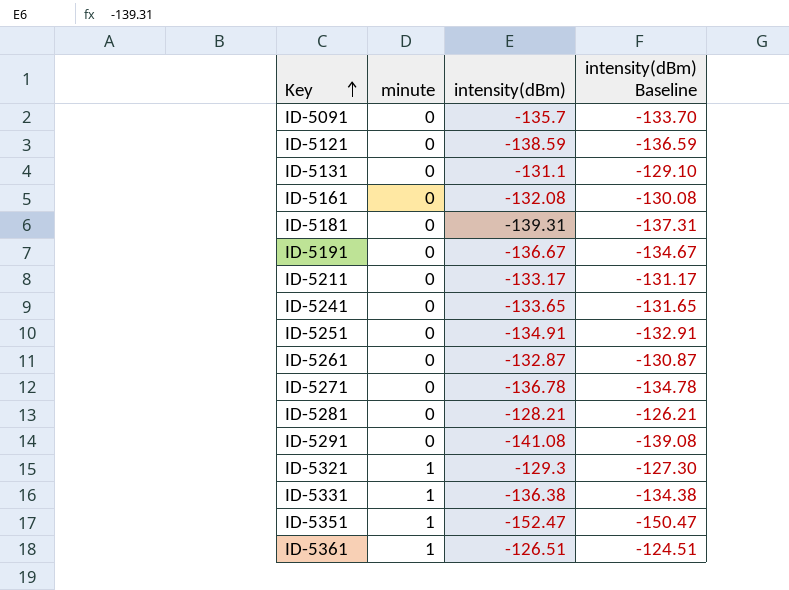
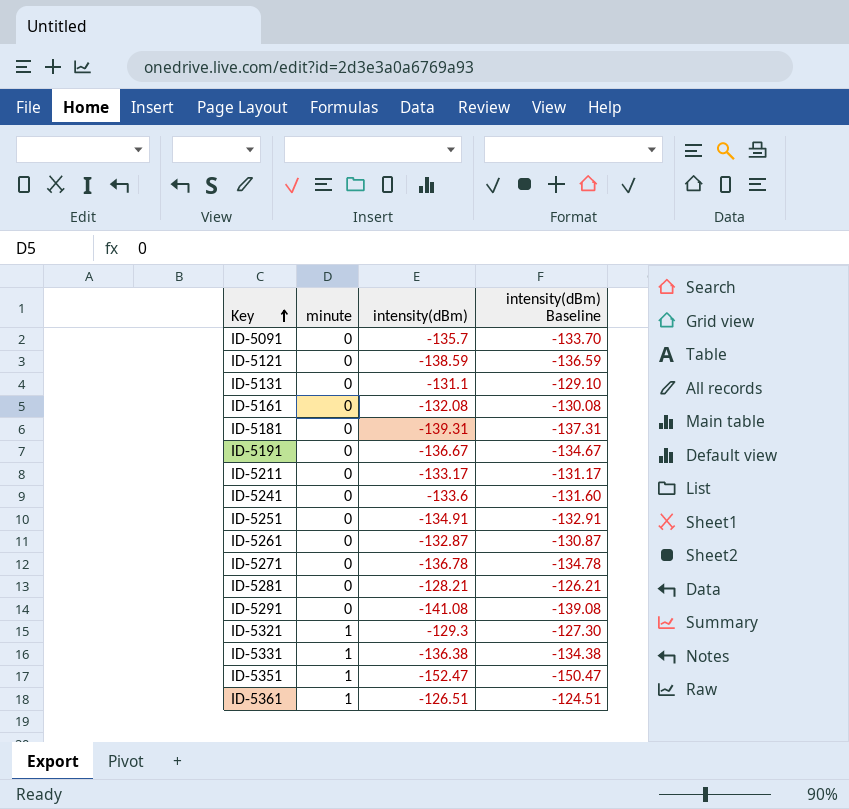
ID-5241 | intensity(dBm): -133.65 -> -133.6
ID-5241 | intensity(dBm) Baseline: -131.65 -> -131.60

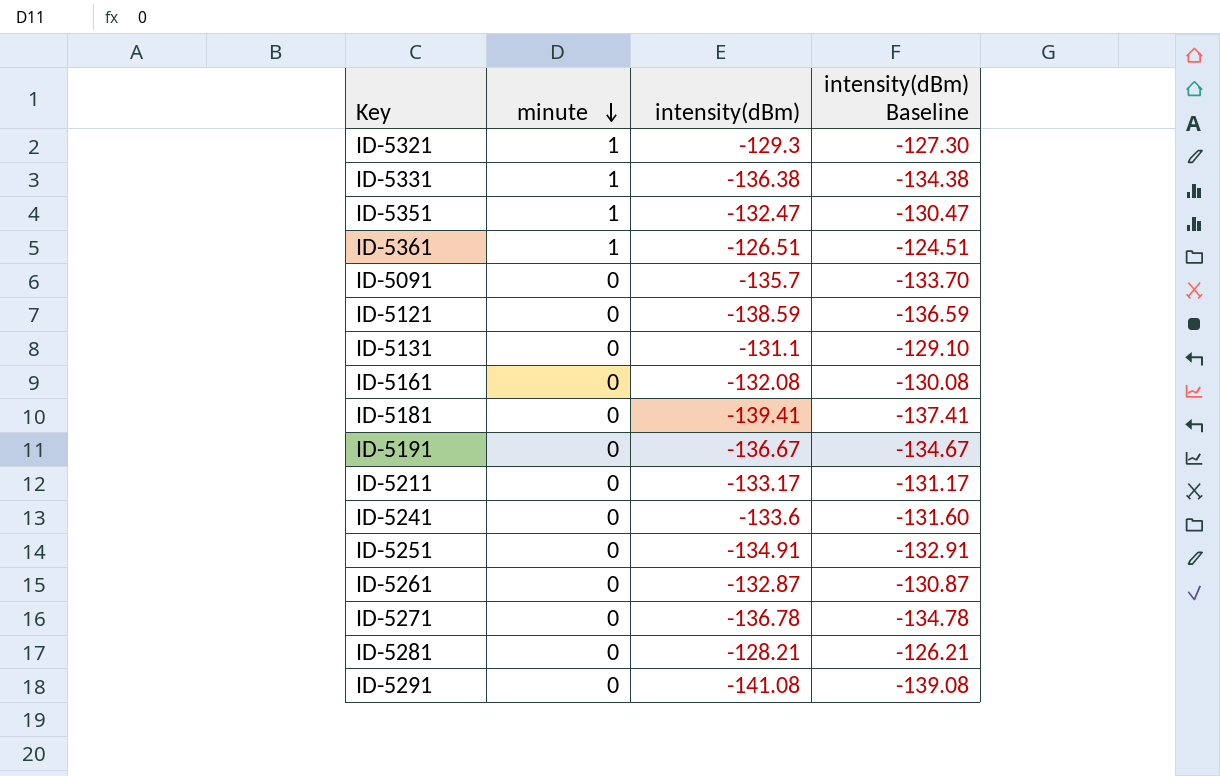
row order: Key ascending -> minute descending
ID-5351 | intensity(dBm): -152.47 -> -132.47
ID-5351 | intensity(dBm) Baseline: -150.47 -> -130.47
ID-5181 | intensity(dBm): -139.31 -> -139.41
ID-5181 | intensity(dBm) Baseline: -137.31 -> -137.41

